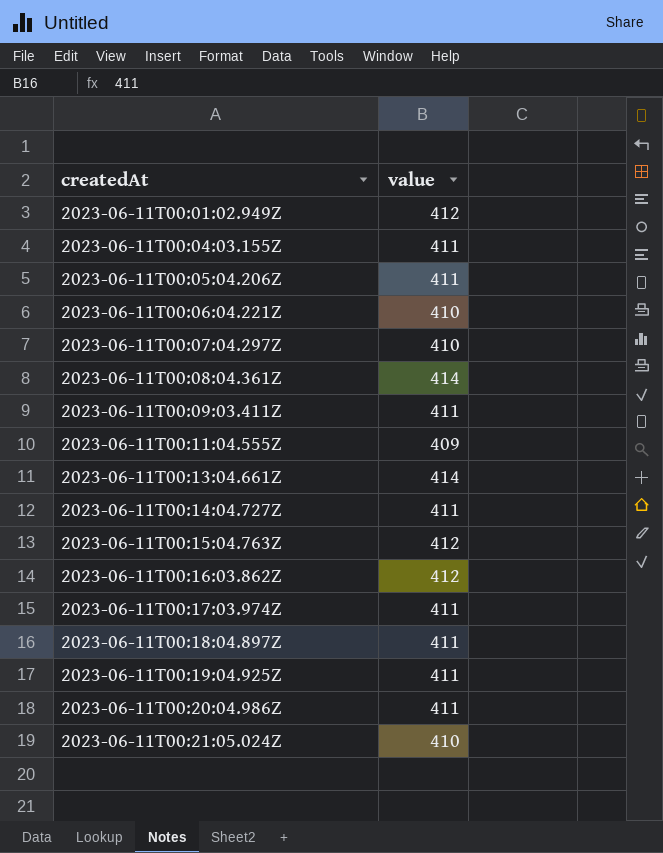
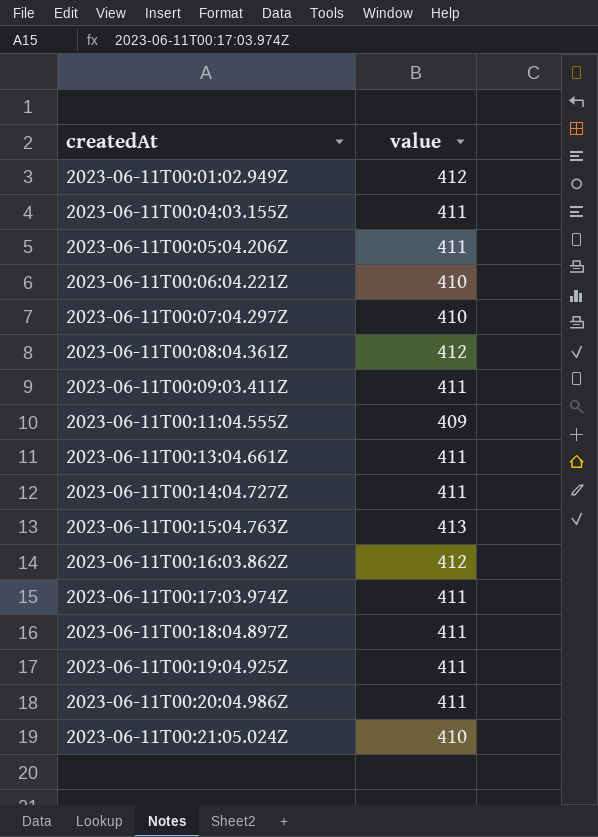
2023-06-11T00:08:04.361Z | value: 414 -> 412
2023-06-11T00:13:04.661Z | value: 414 -> 411
2023-06-11T00:15:04.763Z | value: 412 -> 413

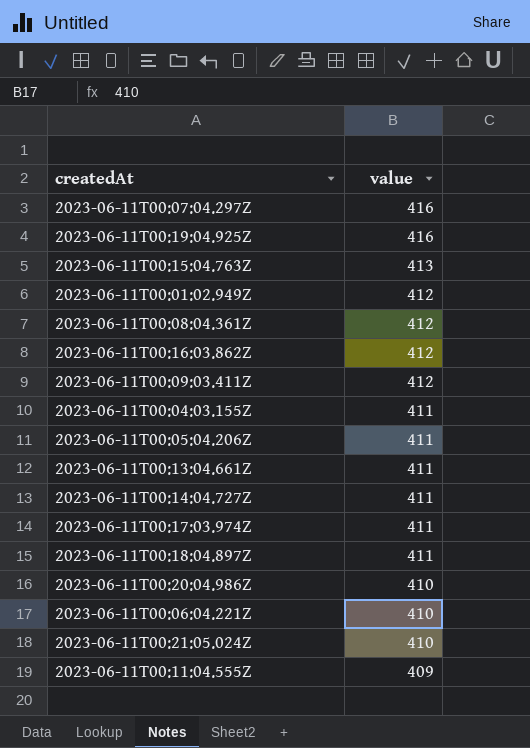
row order: createdAt ascending -> value descending
2023-06-11T00:07:04.297Z | value: 410 -> 416
2023-06-11T00:19:04.925Z | value: 411 -> 416
2023-06-11T00:09:03.411Z | value: 411 -> 412
2023-06-11T00:20:04.986Z | value: 411 -> 410

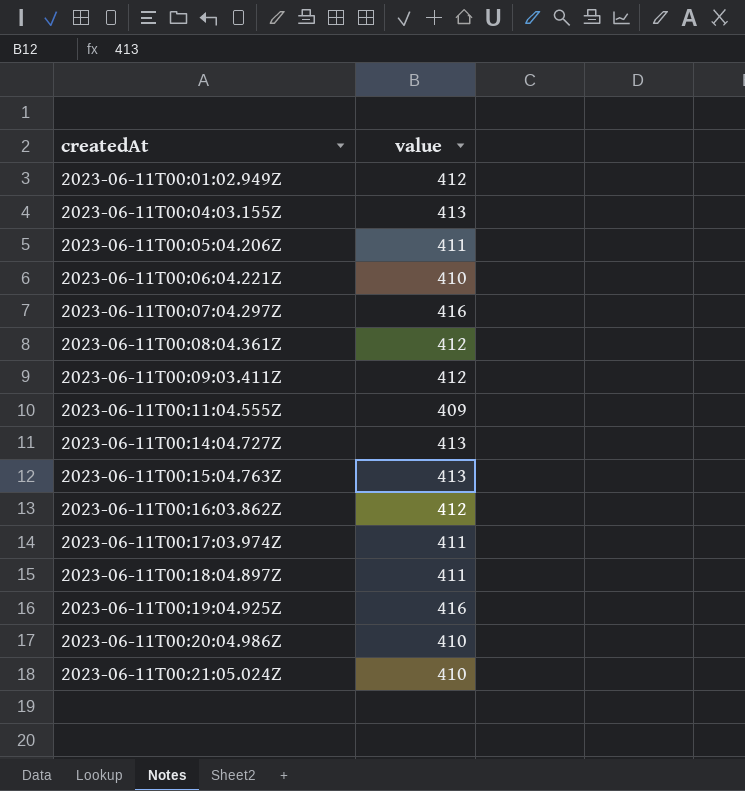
row order: value descending -> createdAt ascending
row 2023-06-11T00:13:04.661Z: 411 -> none
2023-06-11T00:04:03.155Z | value: 411 -> 413
2023-06-11T00:14:04.727Z | value: 411 -> 413

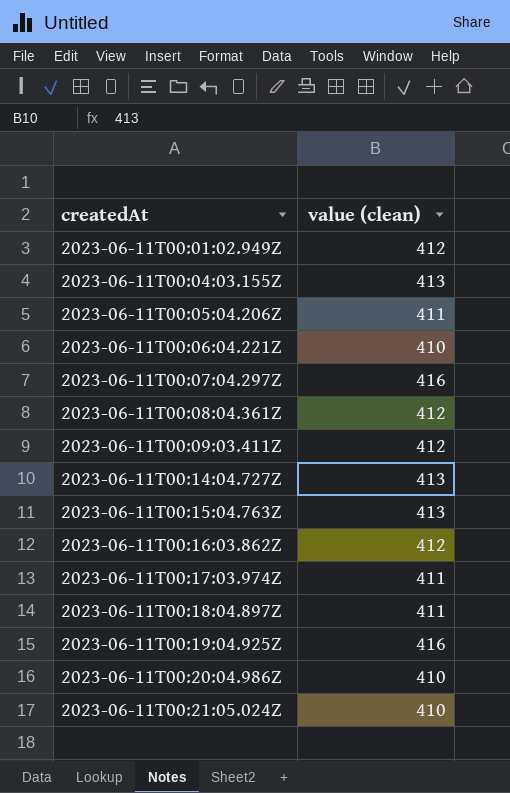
column name: value -> value (clean)
row 2023-06-11T00:11:04.555Z: 409 -> none

